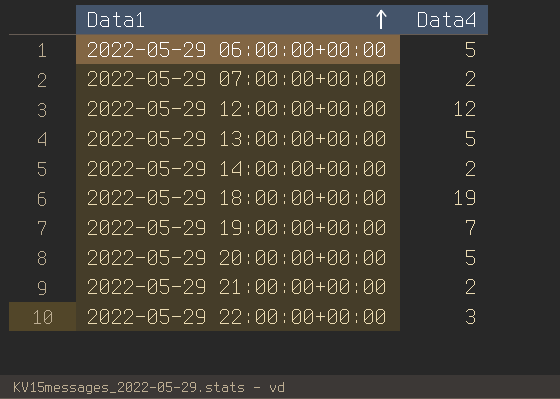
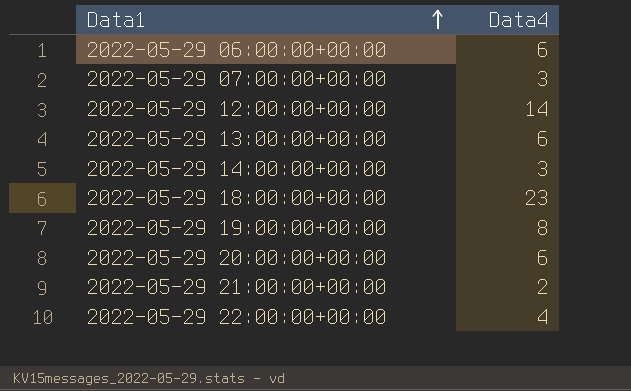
2022-05-29 06:00:00+00:00 | Data4: 5 -> 6
2022-05-29 07:00:00+00:00 | Data4: 2 -> 3
2022-05-29 12:00:00+00:00 | Data4: 12 -> 14
2022-05-29 13:00:00+00:00 | Data4: 5 -> 6
2022-05-29 14:00:00+00:00 | Data4: 2 -> 3
2022-05-29 18:00:00+00:00 | Data4: 19 -> 23
2022-05-29 19:00:00+00:00 | Data4: 7 -> 8
2022-05-29 20:00:00+00:00 | Data4: 5 -> 6
2022-05-29 22:00:00+00:00 | Data4: 3 -> 4

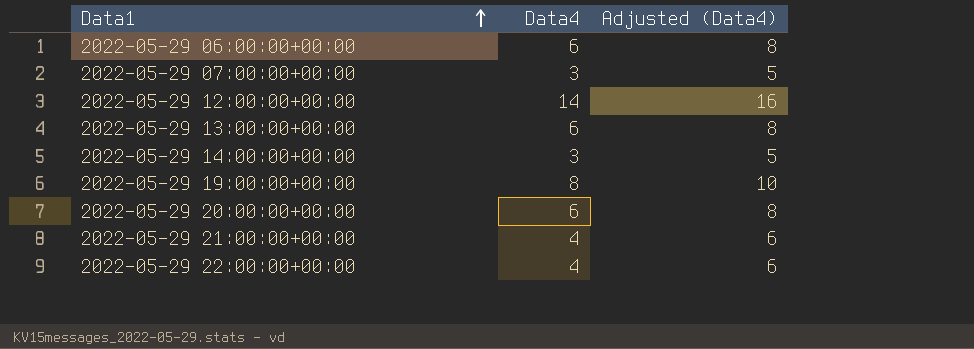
column Adjusted (Data4) | formula: none -> [Data4] + 2
row 2022-05-29 18:00:00+00:00: 23 -> none
2022-05-29 21:00:00+00:00 | Data4: 2 -> 4

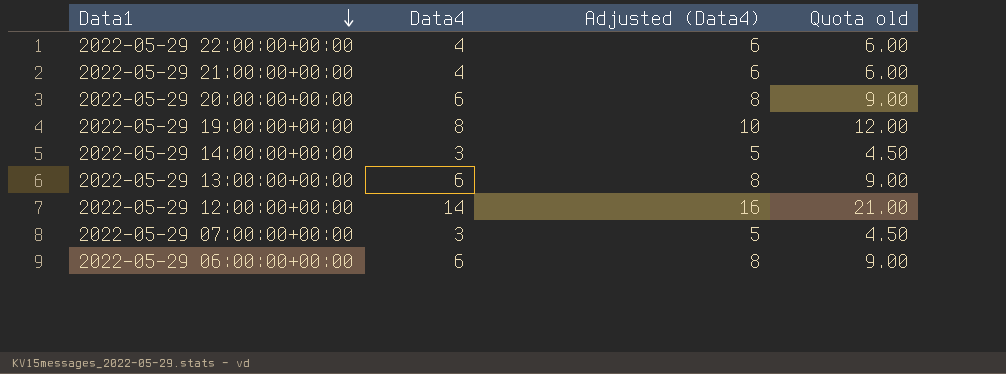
row order: Data1 ascending -> Data1 descending
column Quota old | formula: none -> [Data4] * 1.5

